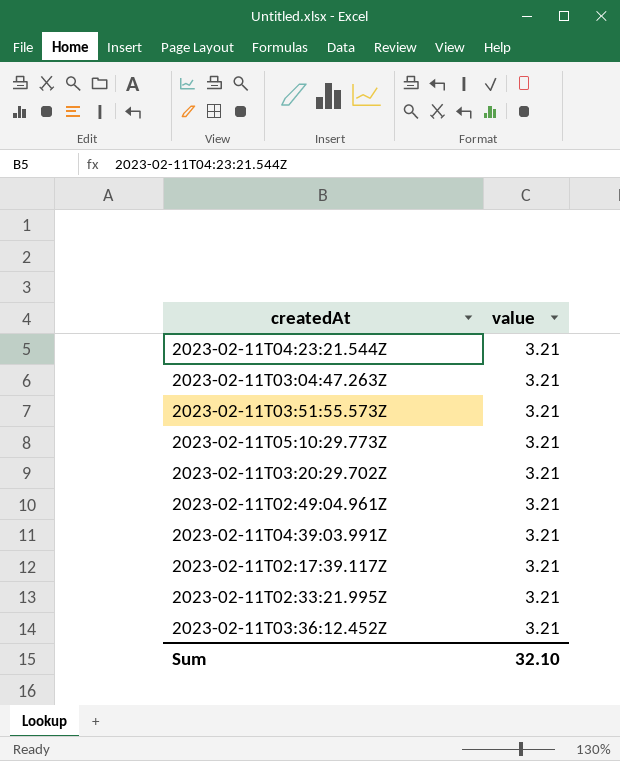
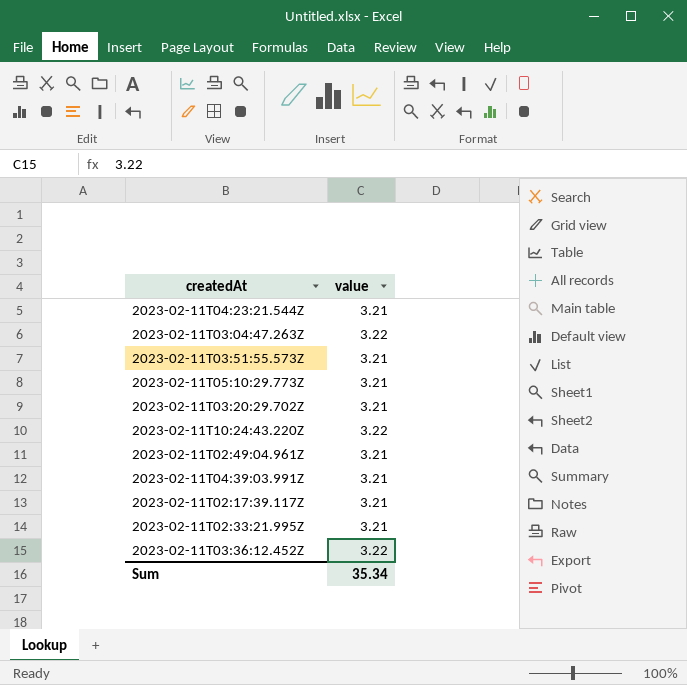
2023-02-11T03:04:47.263Z | value: 3.21 -> 3.22
row 2023-02-11T10:24:43.220Z: none -> 3.22
2023-02-11T03:36:12.452Z | value: 3.21 -> 3.22
Sum | value: 32.10 -> 35.34

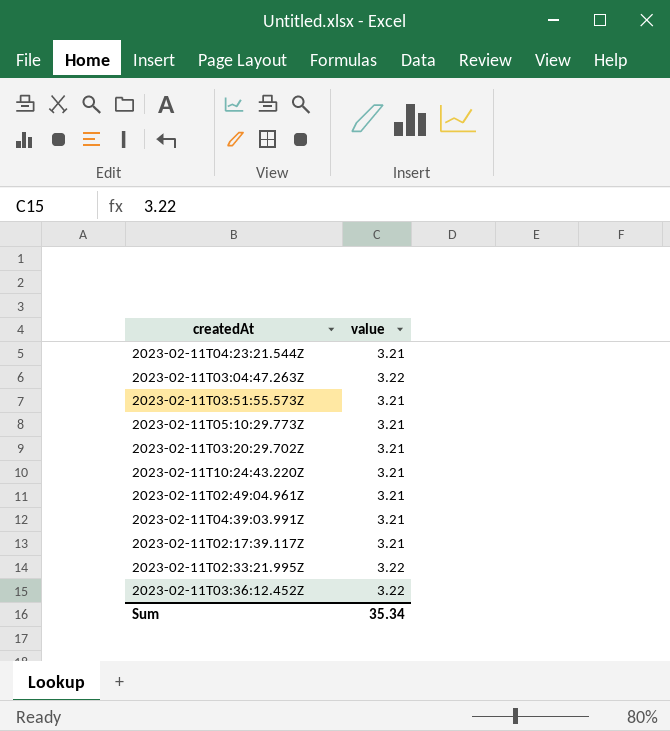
2023-02-11T10:24:43.220Z | value: 3.22 -> 3.21
2023-02-11T02:33:21.995Z | value: 3.21 -> 3.22

